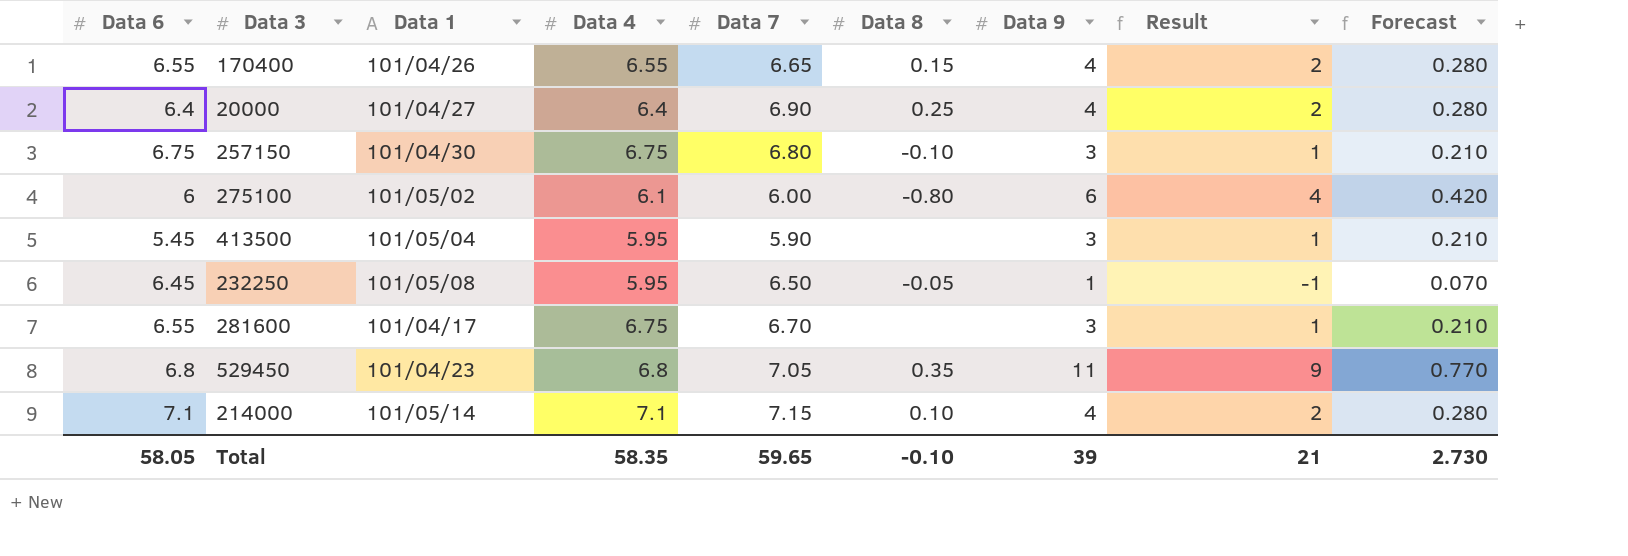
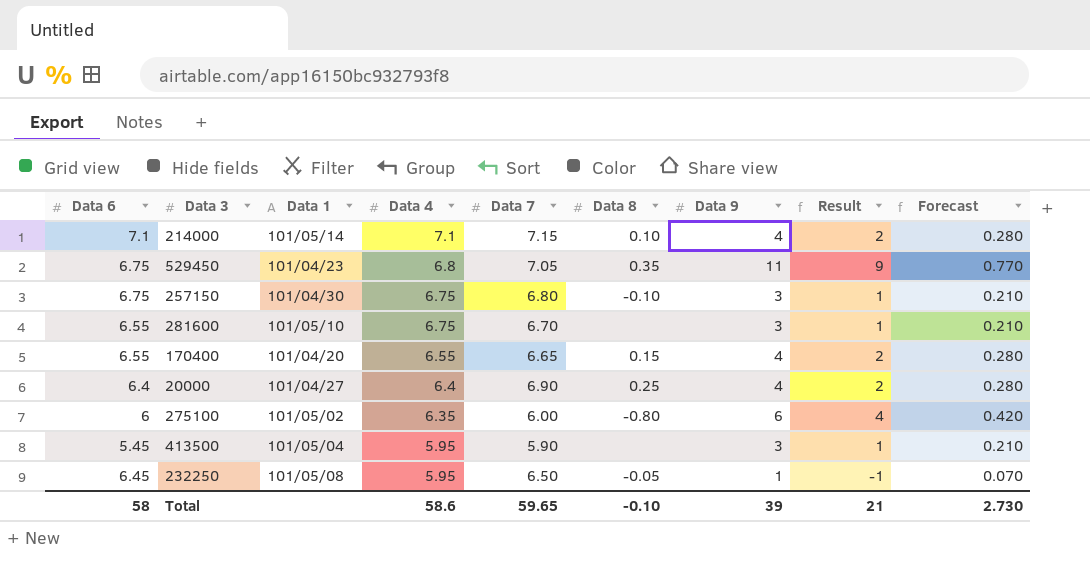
row order: none -> Data 4 descending
529450 | Data 6: 6.8 -> 6.75
281600 | Data 1: 101/04/17 -> 101/05/10
170400 | Data 1: 101/04/26 -> 101/04/20
275100 | Data 4: 6.1 -> 6.35
Total | Data 6: 58.05 -> 58
Total | Data 4: 58.35 -> 58.6

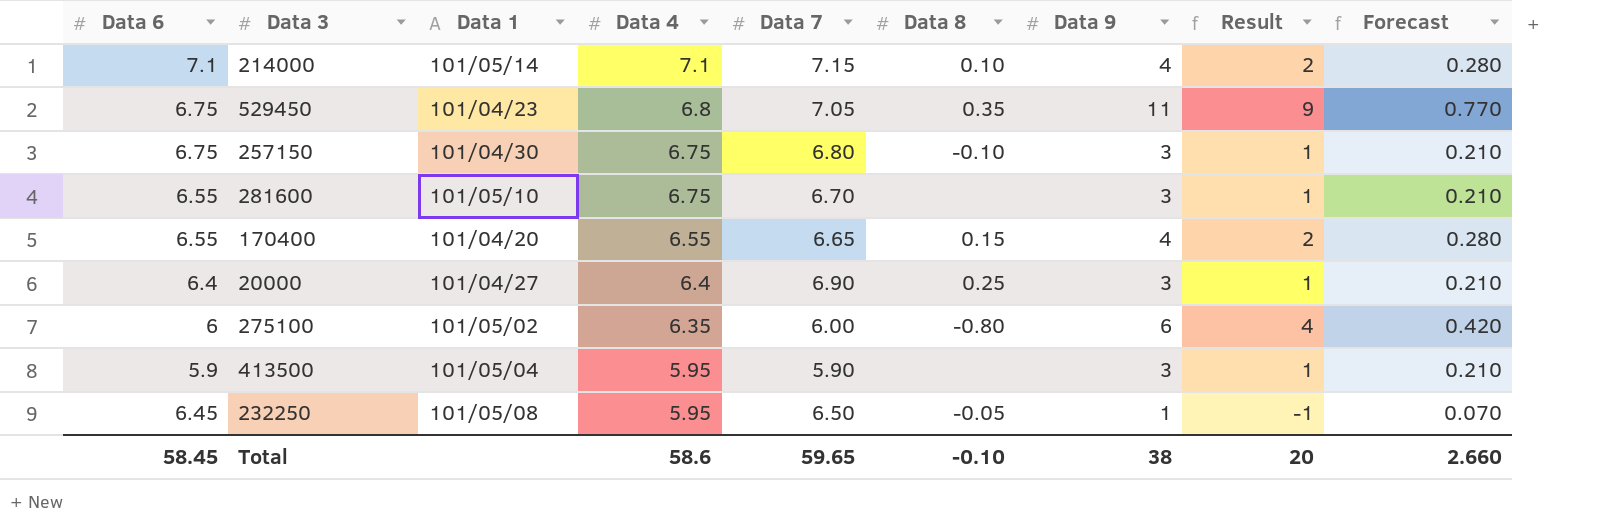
20000 | Data 9: 4 -> 3
20000 | Result: 2 -> 1
20000 | Forecast: 0.280 -> 0.210
413500 | Data 6: 5.45 -> 5.9
Total | Data 6: 58 -> 58.45
Total | Data 9: 39 -> 38
Total | Result: 21 -> 20
Total | Forecast: 2.730 -> 2.660

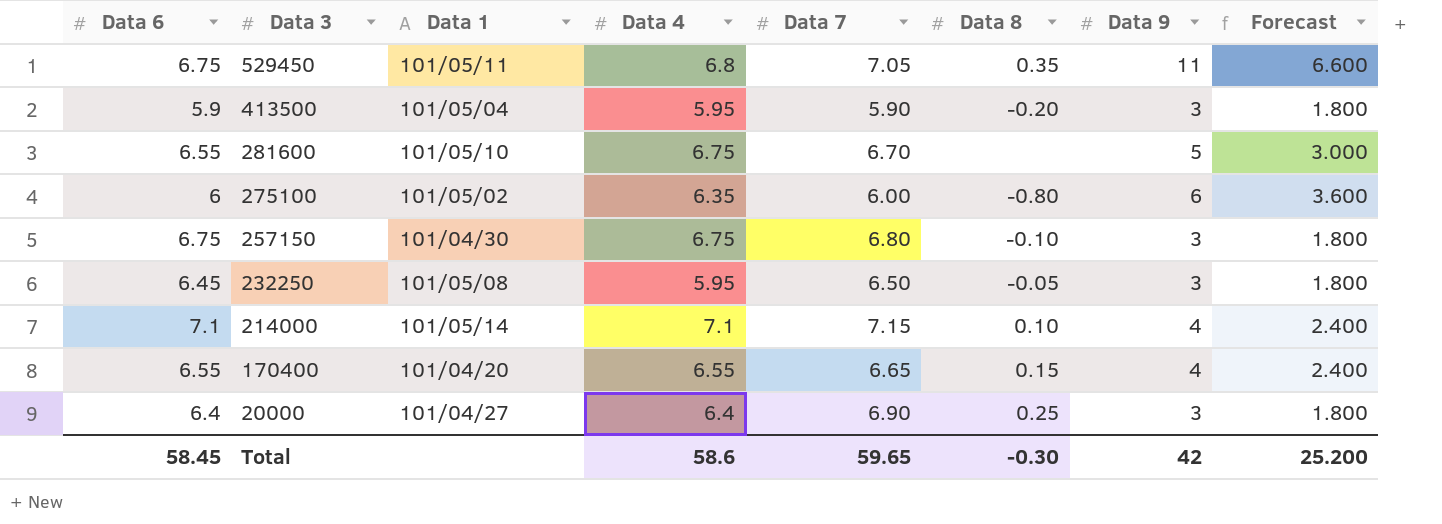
row order: Data 4 descending -> Data 3 descending
column Result | formula: [Data 9] - 2 -> none
column Forecast | formula: [Data 9] * 0.07 -> [Data 9] * 0.6
529450 | Data 1: 101/04/23 -> 101/05/11
413500 | Data 8: none -> -0.20
281600 | Data 9: 3 -> 5
232250 | Data 9: 1 -> 3
Total | Data 8: -0.10 -> -0.30
Total | Data 9: 38 -> 42
Total | Forecast: 2.660 -> 25.200

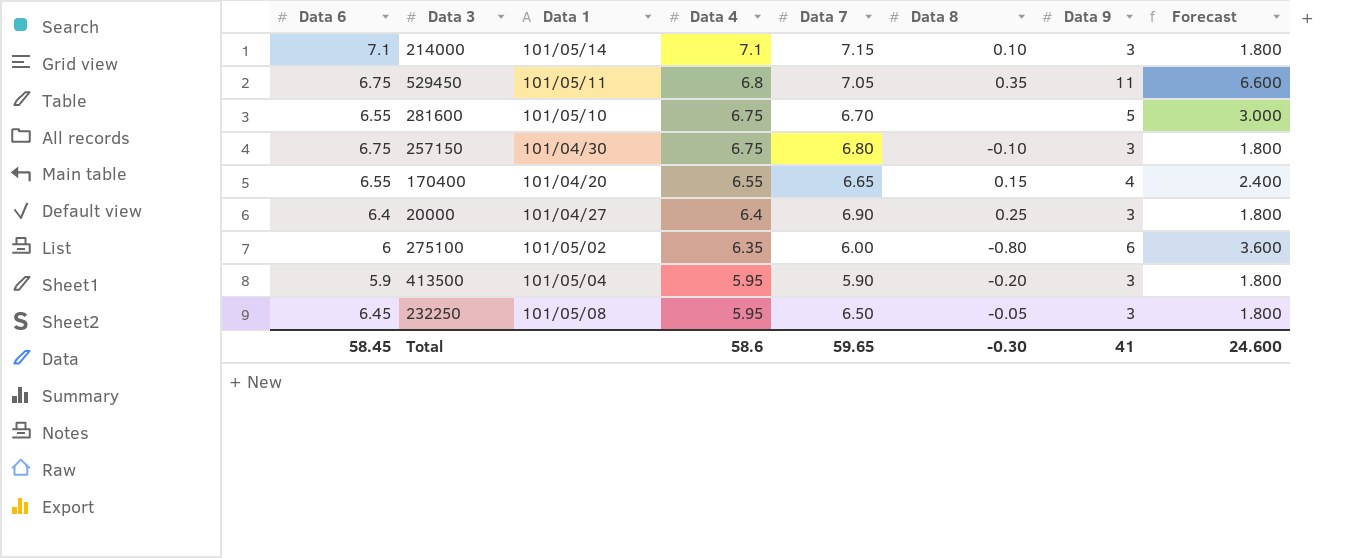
row order: Data 3 descending -> Data 4 descending
214000 | Data 9: 4 -> 3
214000 | Forecast: 2.400 -> 1.800
Total | Data 9: 42 -> 41
Total | Forecast: 25.200 -> 24.600

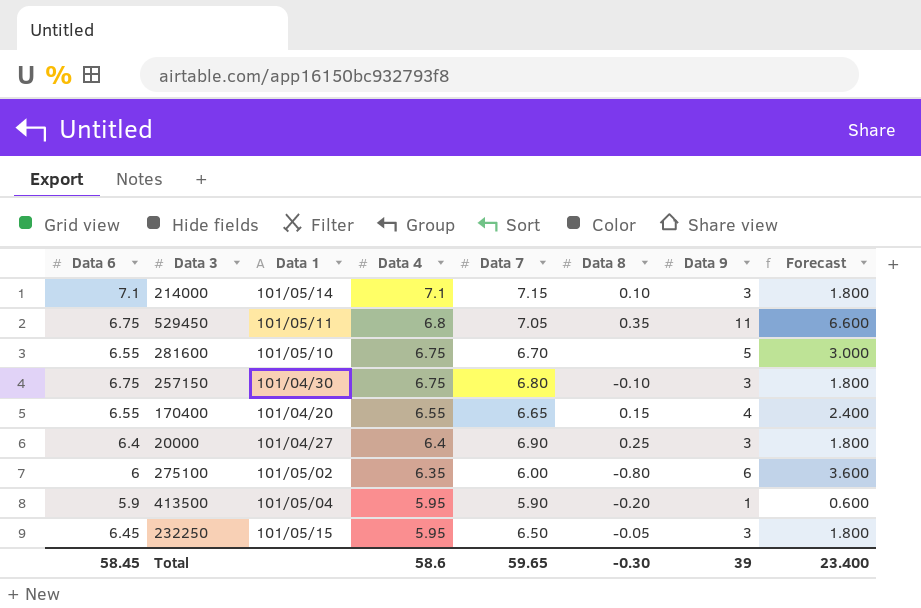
413500 | Data 9: 3 -> 1
413500 | Forecast: 1.800 -> 0.600
232250 | Data 1: 101/05/08 -> 101/05/15
Total | Data 9: 41 -> 39
Total | Forecast: 24.600 -> 23.400

